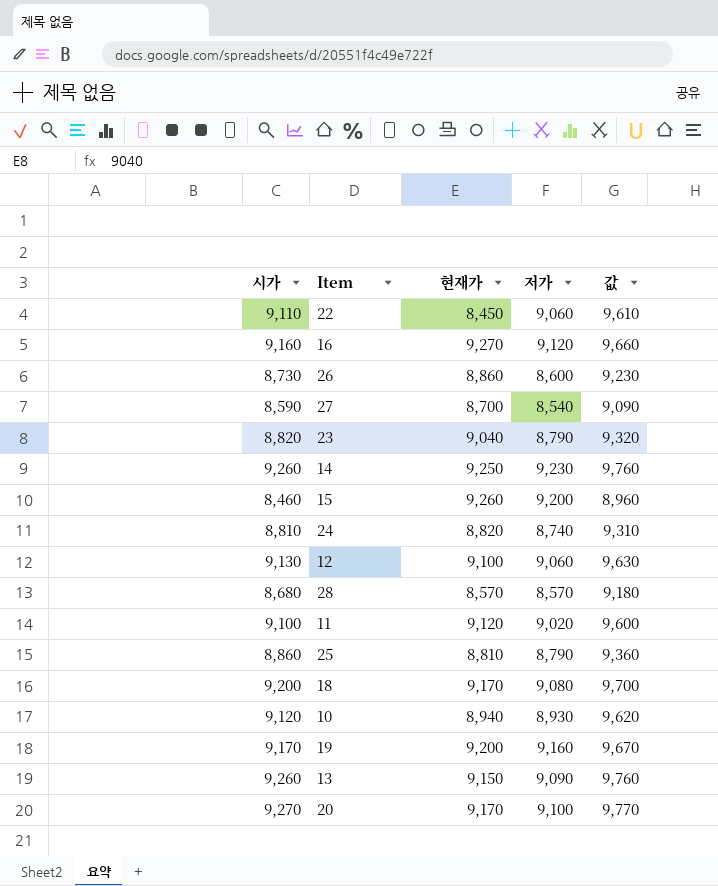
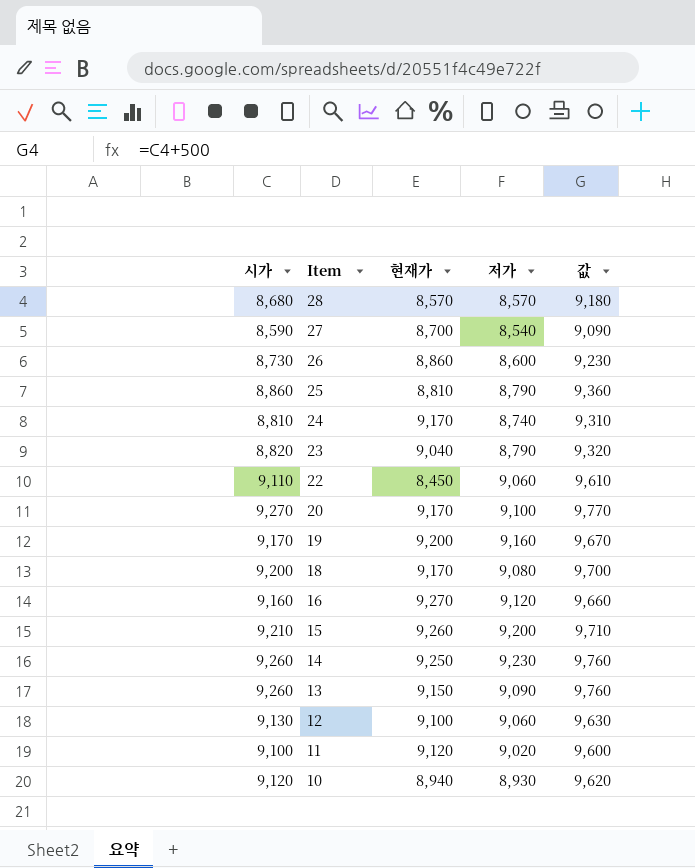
row order: none -> Item descending
24 | 현재가: 8,820 -> 9,170
15 | 시가: 8,460 -> 9,210
15 | 값: 8,960 -> 9,710

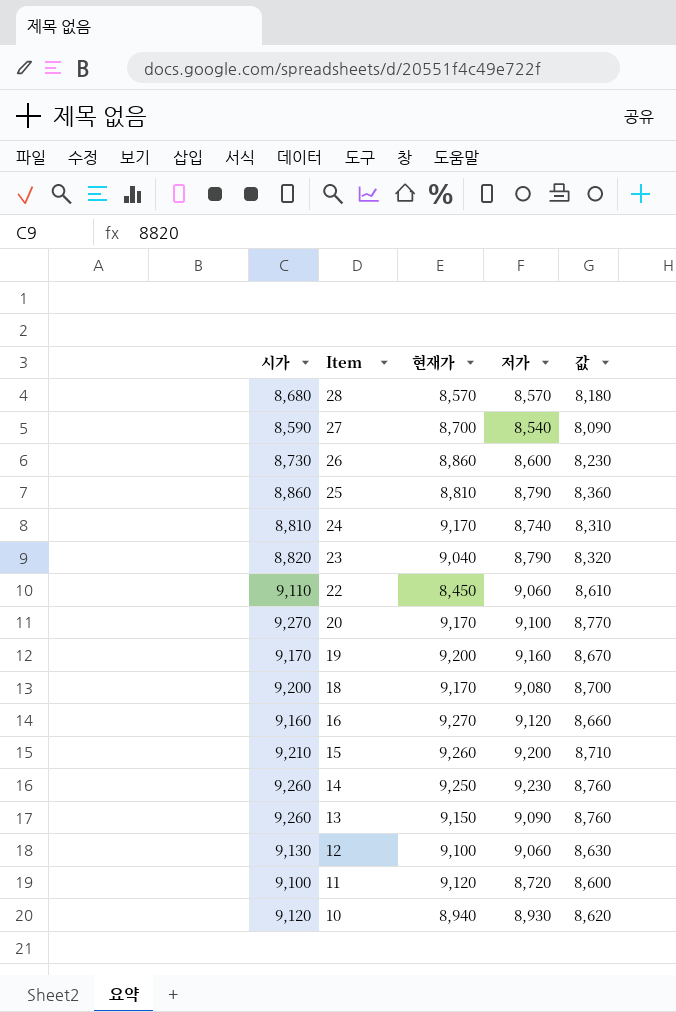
column 값 | formula: [시가] + 500 -> [시가] - 500
11 | 저가: 9,020 -> 8,720

